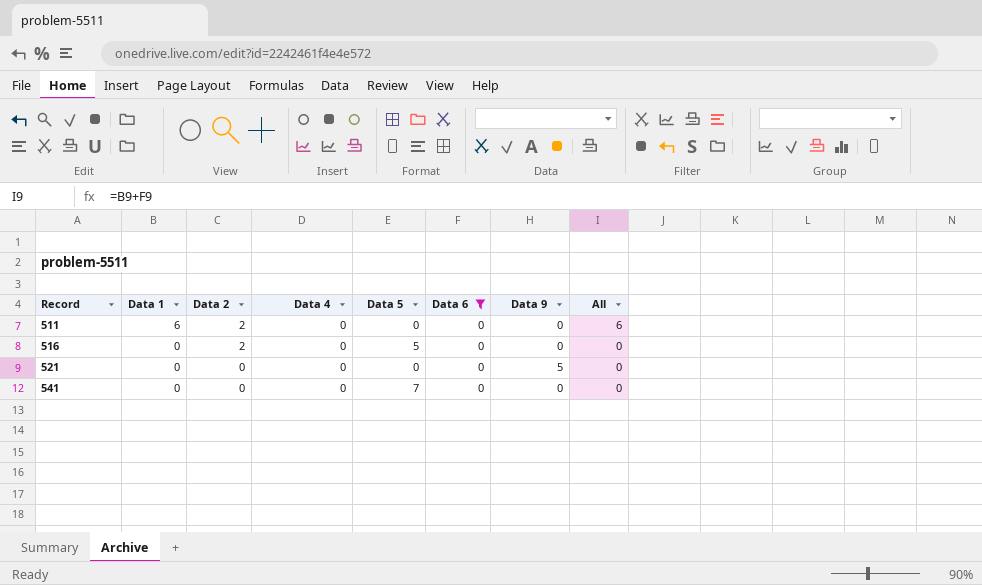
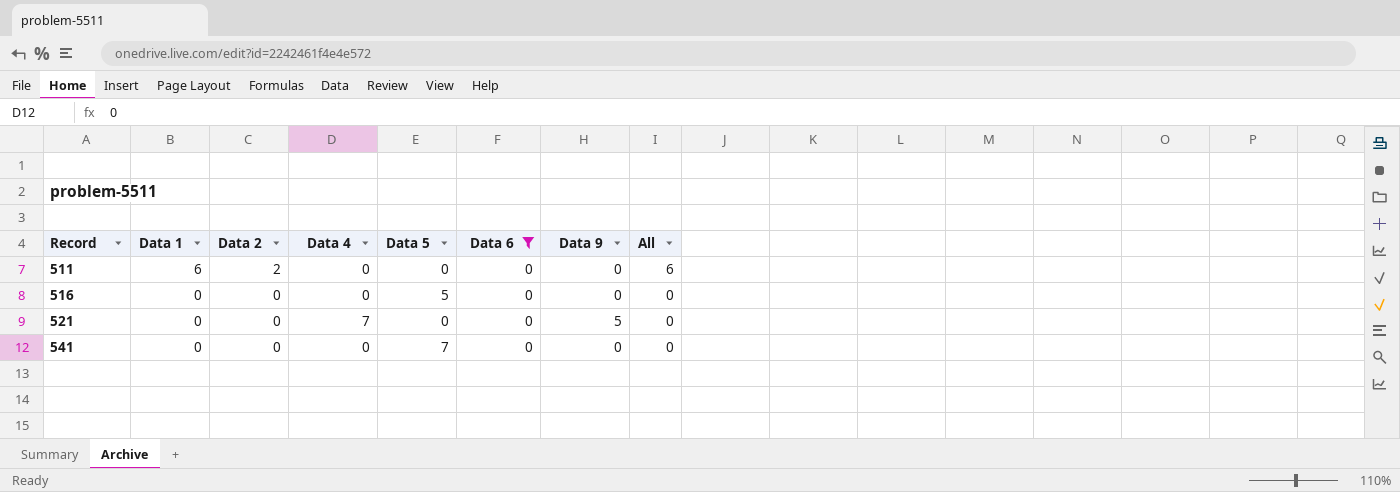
516 | Data 2: 2 -> 0
521 | Data 4: 0 -> 7

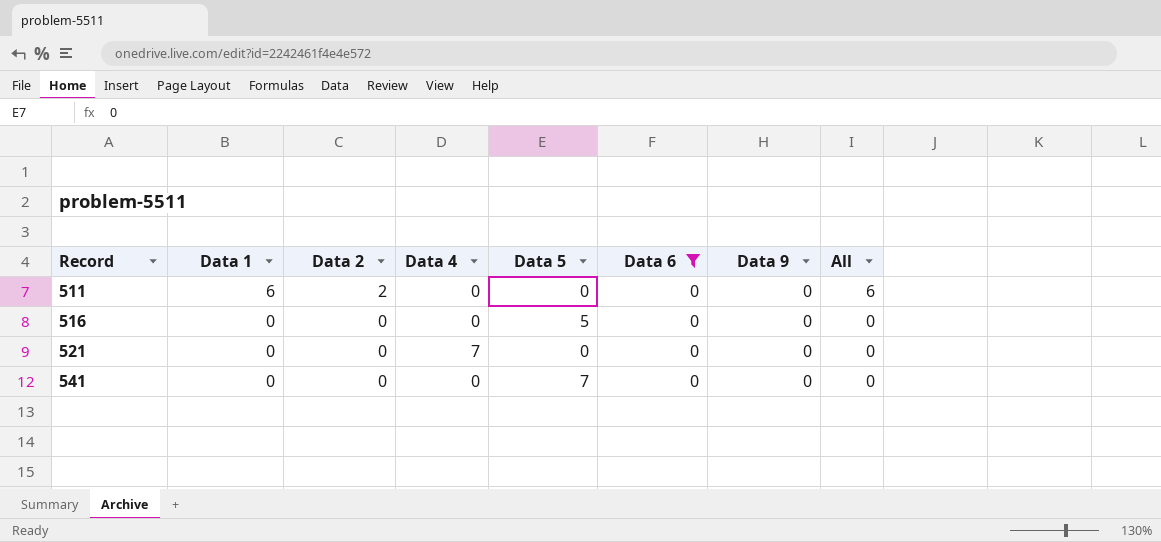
521 | Data 9: 5 -> 0

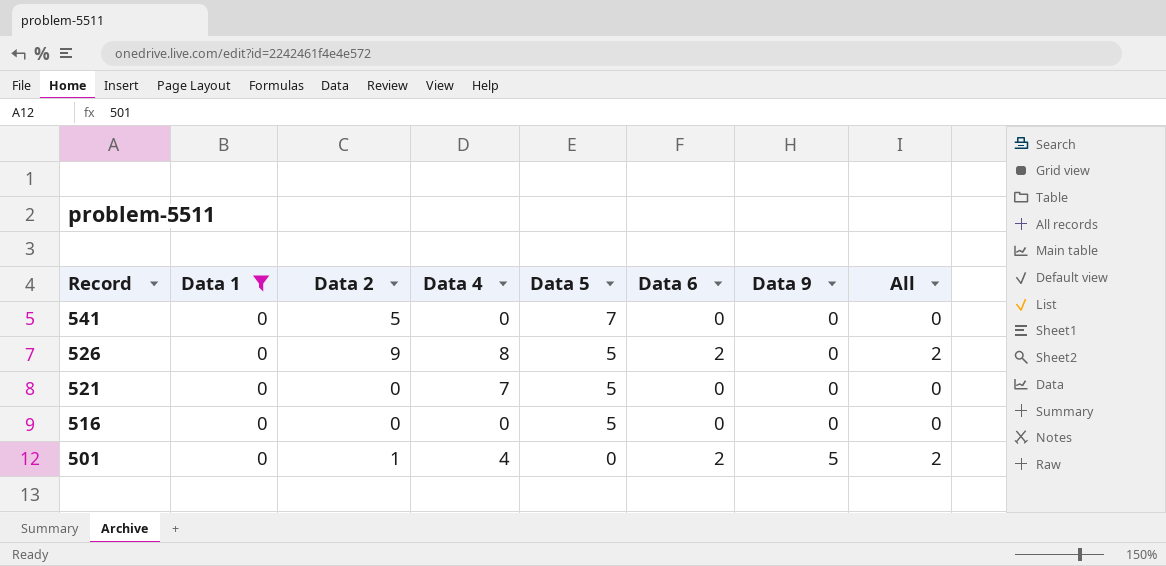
filter: Data 6 = 0 -> Data 1 = 0
row order: Record ascending -> Record descending
541 | Data 2: 0 -> 5
521 | Data 5: 0 -> 5

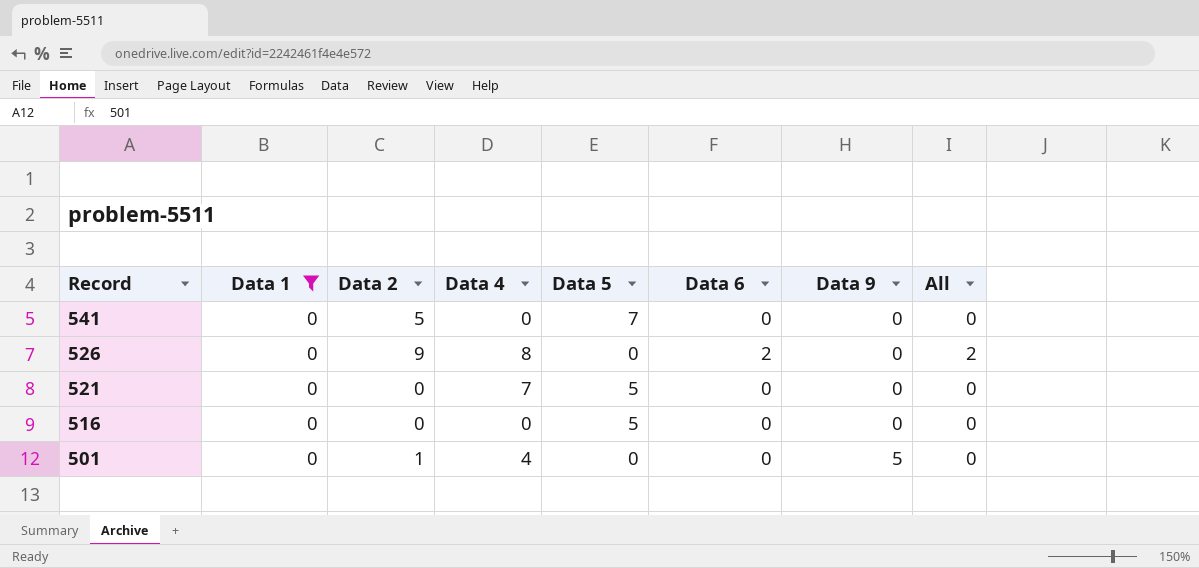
526 | Data 5: 5 -> 0
501 | Data 6: 2 -> 0
501 | All: 2 -> 0

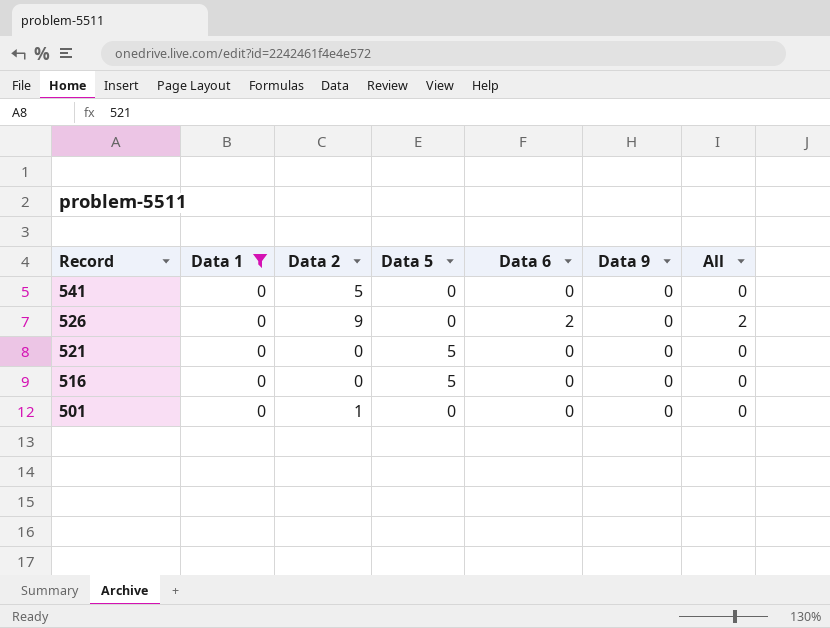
column Data 4 | position: 4 -> none
541 | Data 5: 7 -> 0
501 | Data 9: 5 -> 0

